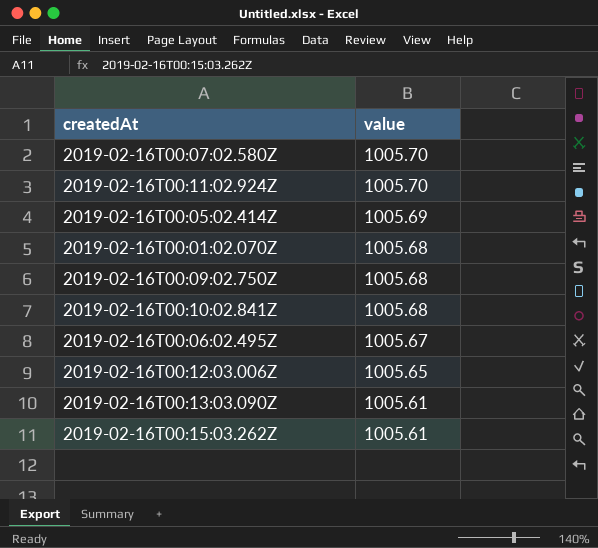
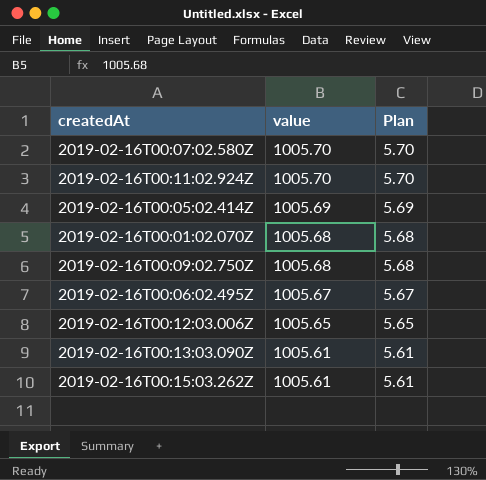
column Plan | formula: none -> [value] - 1000
row 2019-02-16T00:10:02.841Z: 1005.68 -> none

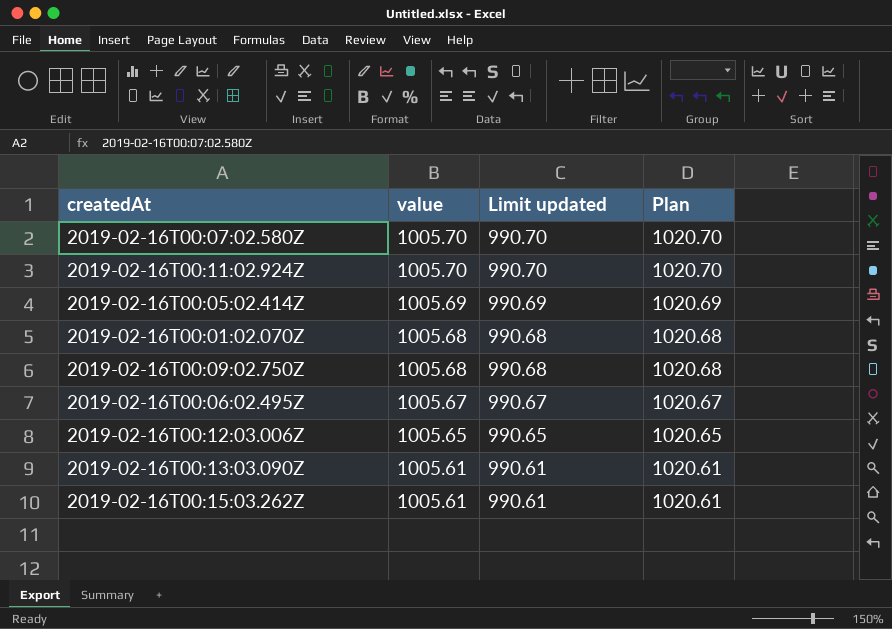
column Limit updated | formula: none -> [value] - 15
column Plan | formula: [value] - 1000 -> [value] + 15

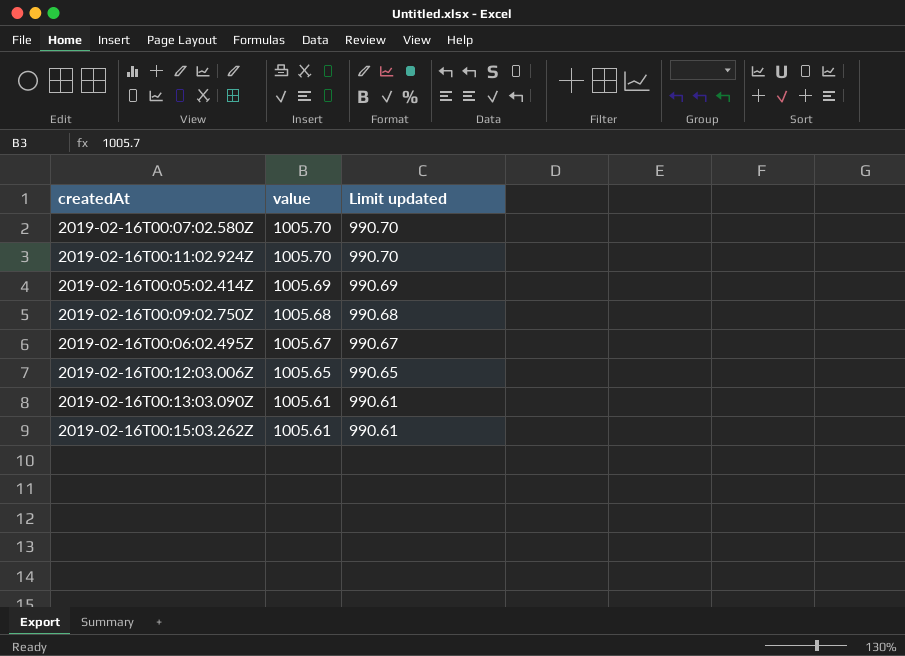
column Plan | formula: [value] + 15 -> none
row 2019-02-16T00:01:02.070Z: 1005.68 | 990.68 | 1020.68 -> none

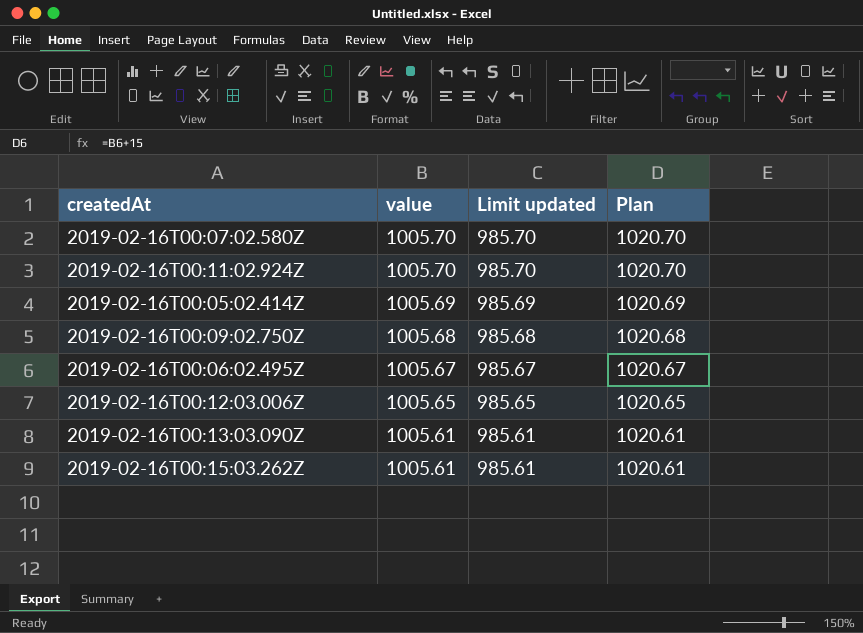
column Limit updated | formula: [value] - 15 -> [value] - 20
column Plan | formula: none -> [value] + 15

